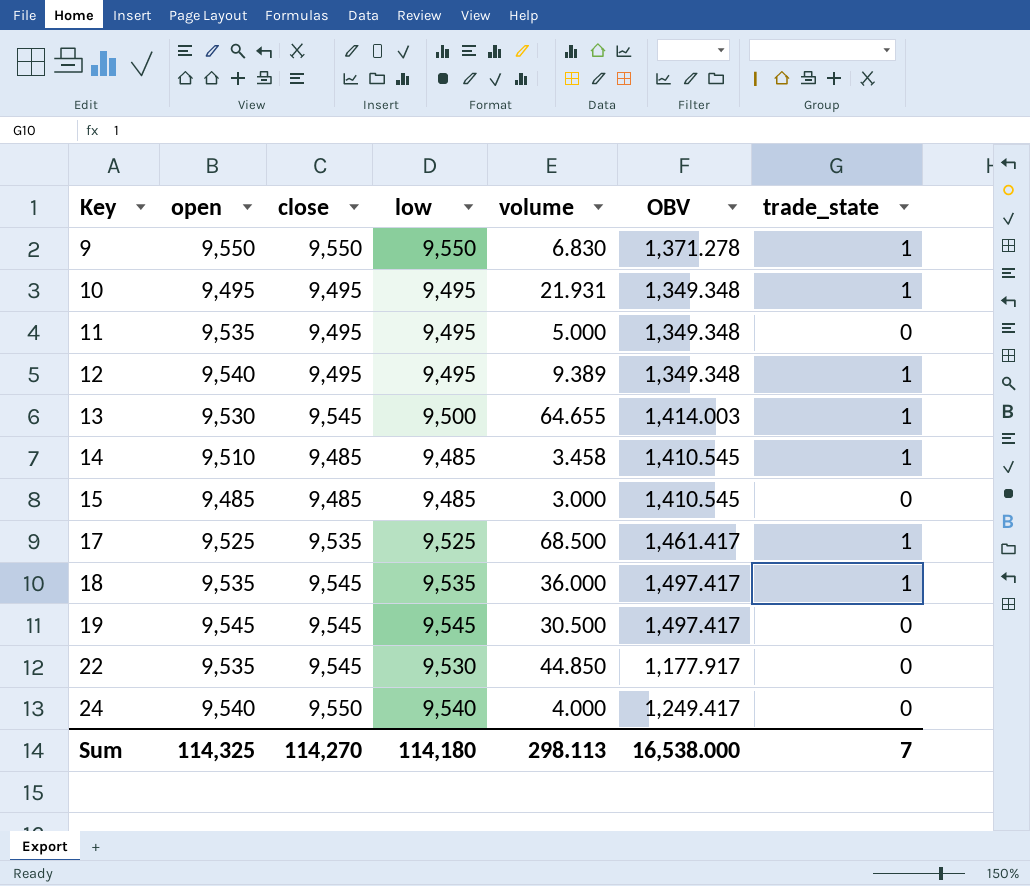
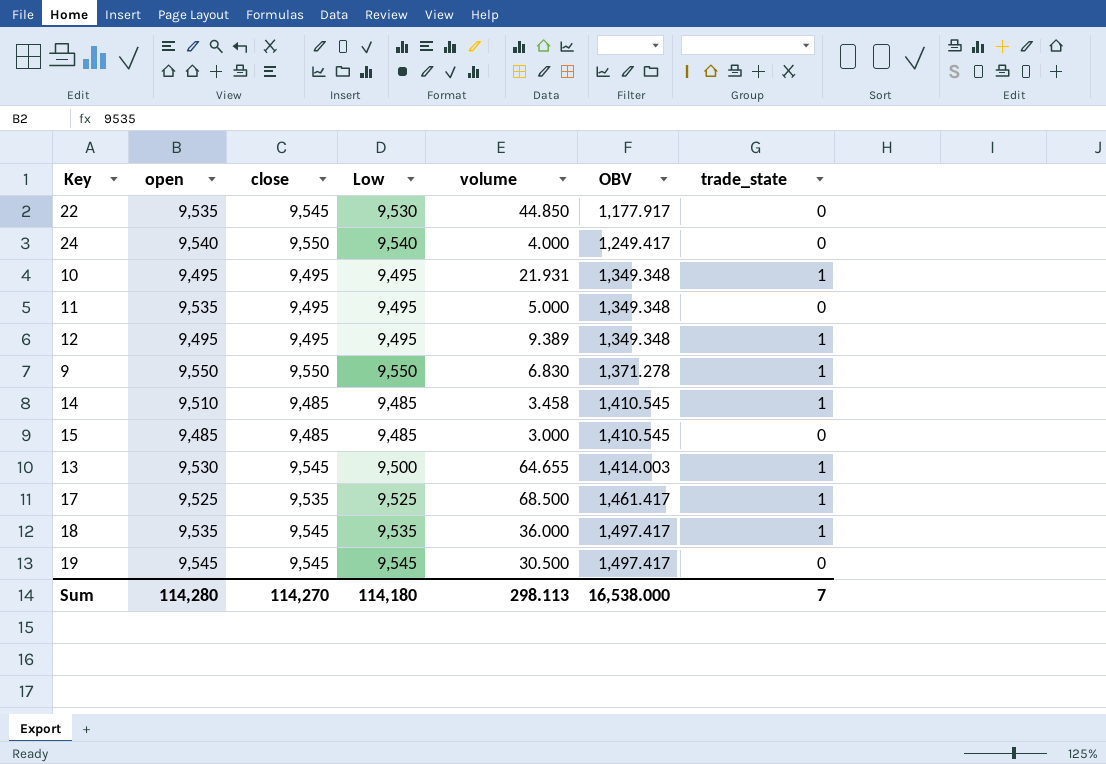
row order: Key ascending -> OBV ascending
column name: low -> Low
12 | open: 9,540 -> 9,495
Sum | open: 114,325 -> 114,280

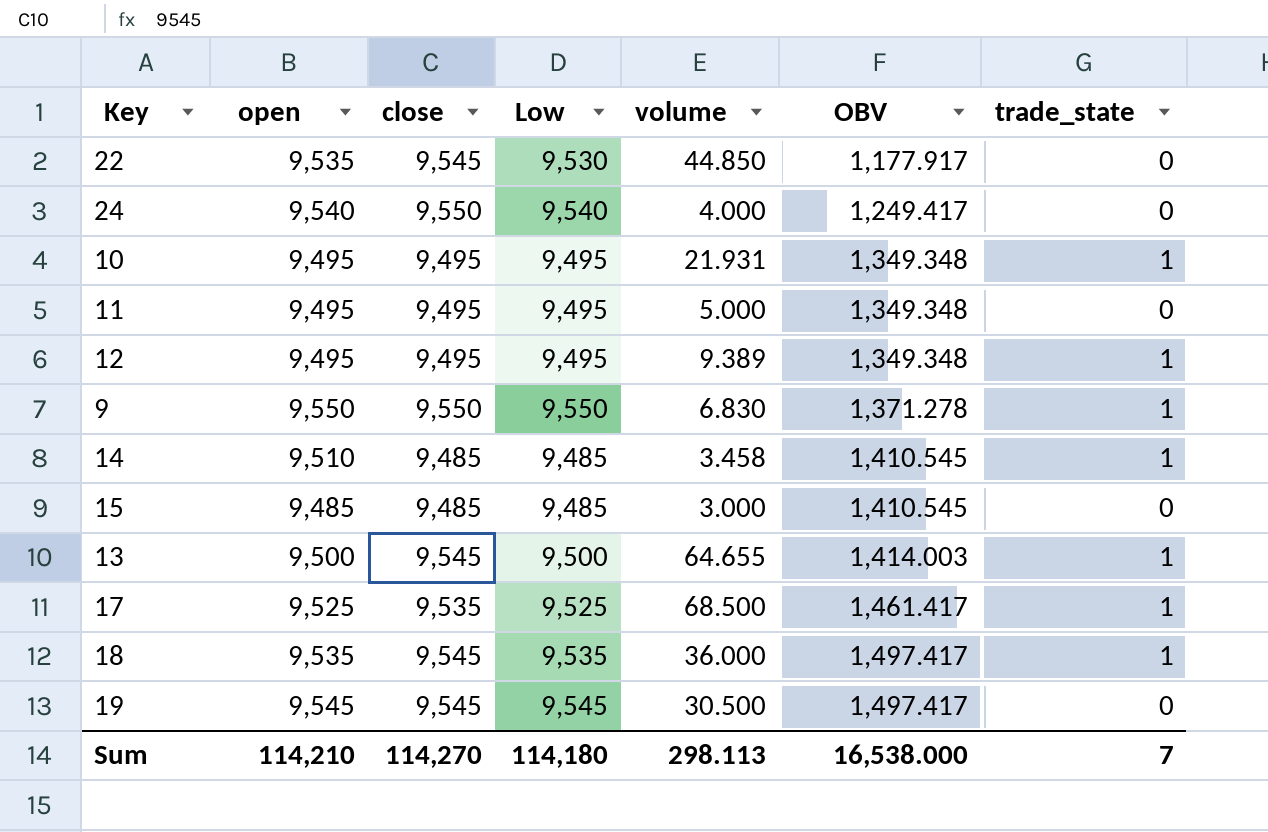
11 | open: 9,535 -> 9,495
13 | open: 9,530 -> 9,500
Sum | open: 114,280 -> 114,210

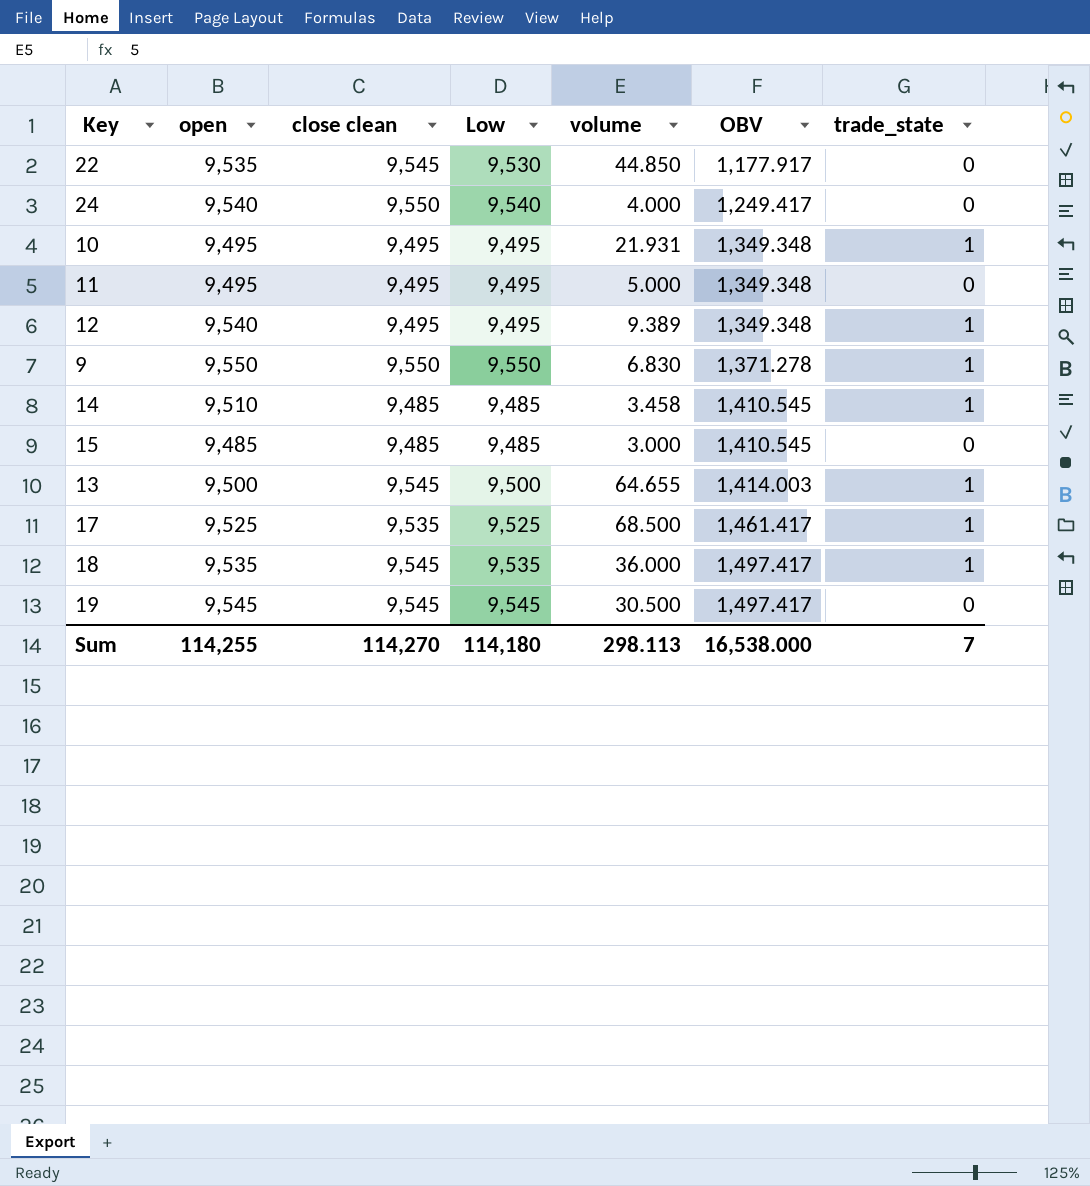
column name: close -> close clean
12 | open: 9,495 -> 9,540
Sum | open: 114,210 -> 114,255

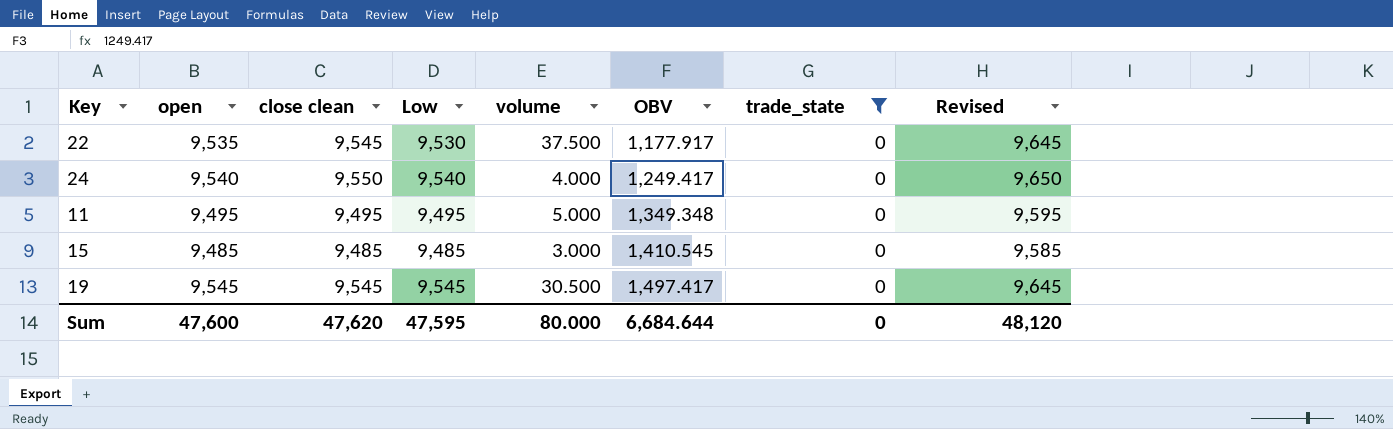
filter: none -> trade_state = 0
column Revised | formula: none -> [close clean] + 100
22 | volume: 44.850 -> 37.500
Sum | open: 114,255 -> 47,600
Sum | close clean: 114,270 -> 47,620
Sum | Low: 114,180 -> 47,595
Sum | volume: 298.113 -> 80.000
Sum | OBV: 16,538.000 -> 6,684.644
Sum | trade_state: 7 -> 0

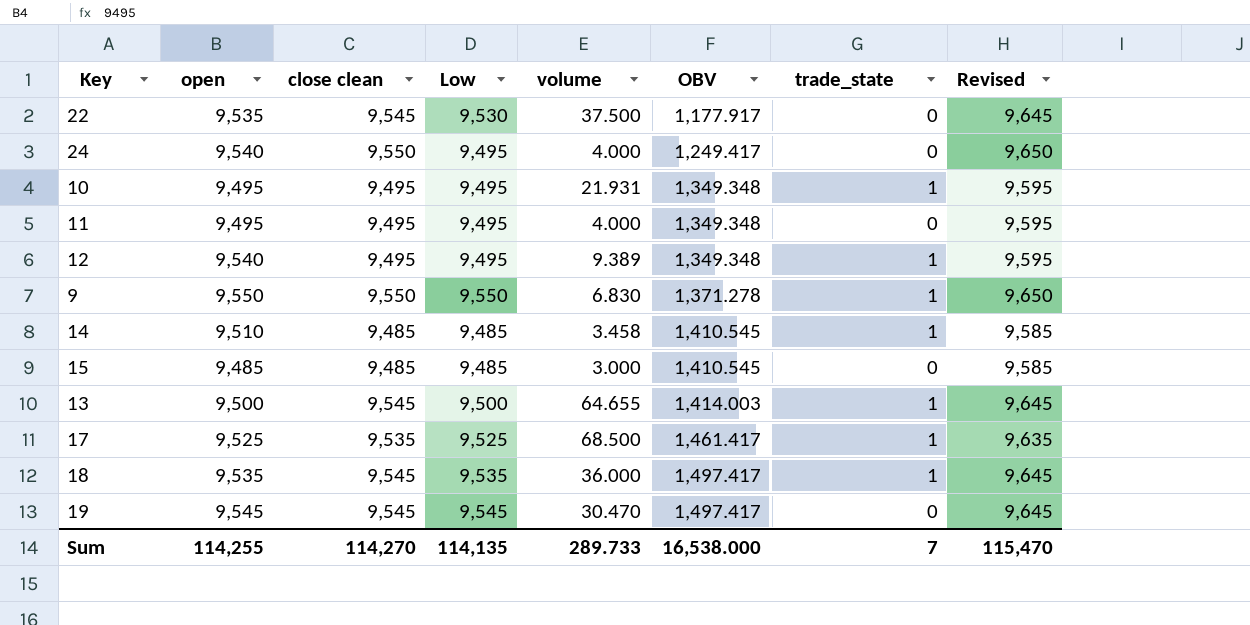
filter: trade_state = 0 -> none
24 | Low: 9,540 -> 9,495
11 | volume: 5.000 -> 4.000
19 | volume: 30.500 -> 30.470
Sum | open: 47,600 -> 114,255
Sum | close clean: 47,620 -> 114,270
Sum | Low: 47,595 -> 114,135
Sum | volume: 80.000 -> 289.733
Sum | OBV: 6,684.644 -> 16,538.000
Sum | trade_state: 0 -> 7
Sum | Revised: 48,120 -> 115,470

